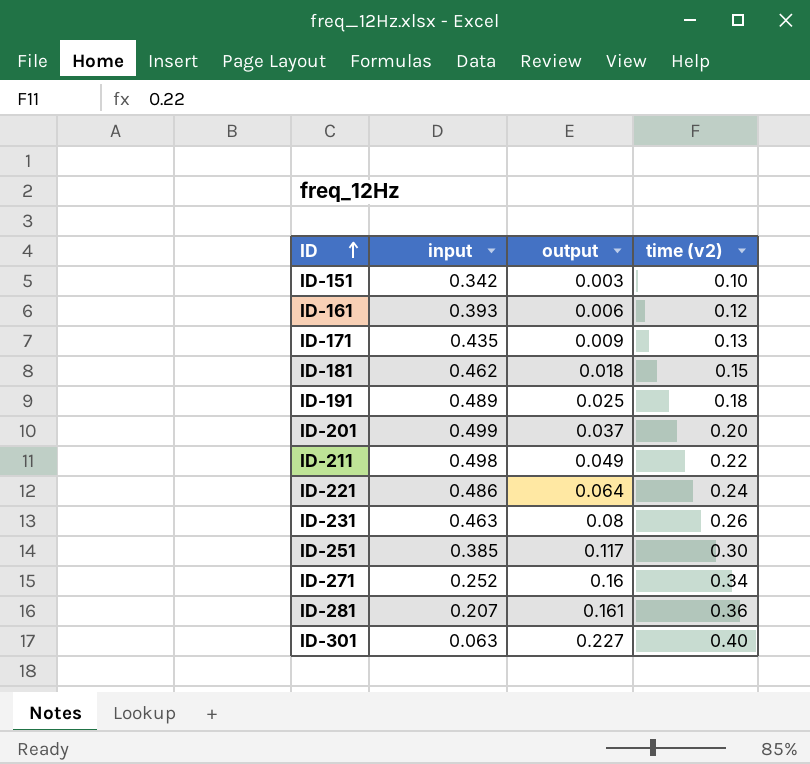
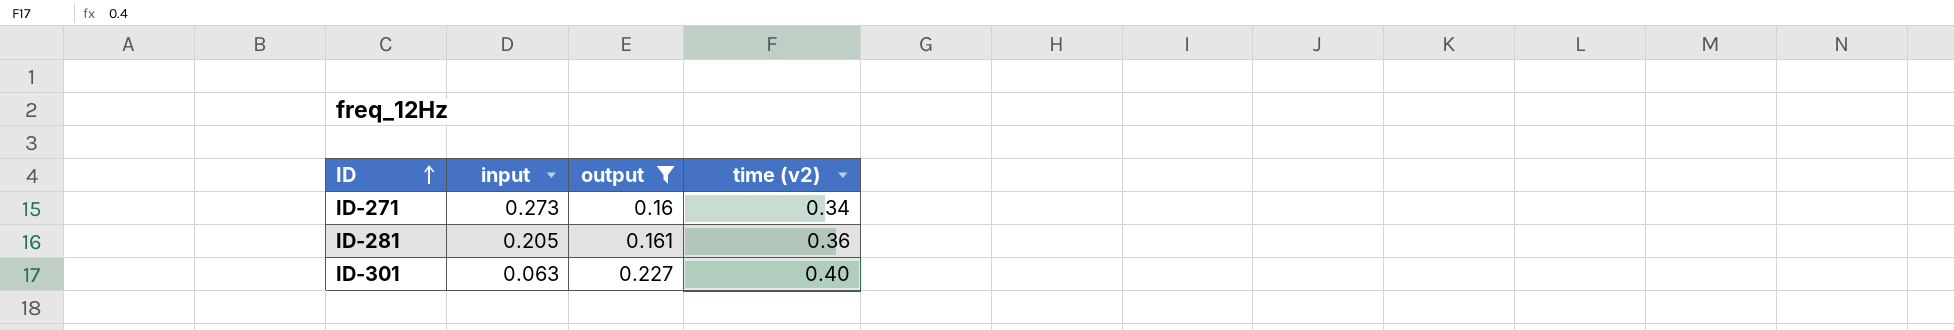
filter: none -> output >= 0.16
ID-271 | input: 0.252 -> 0.273
ID-281 | input: 0.207 -> 0.205

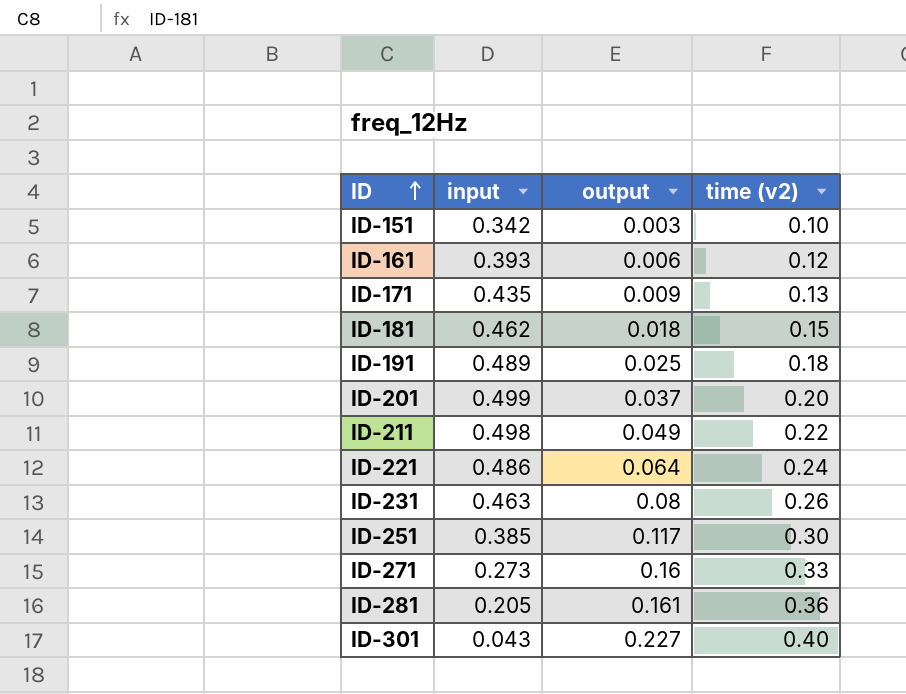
filter: output >= 0.16 -> none
ID-271 | time (v2): 0.34 -> 0.33
ID-301 | input: 0.063 -> 0.043

